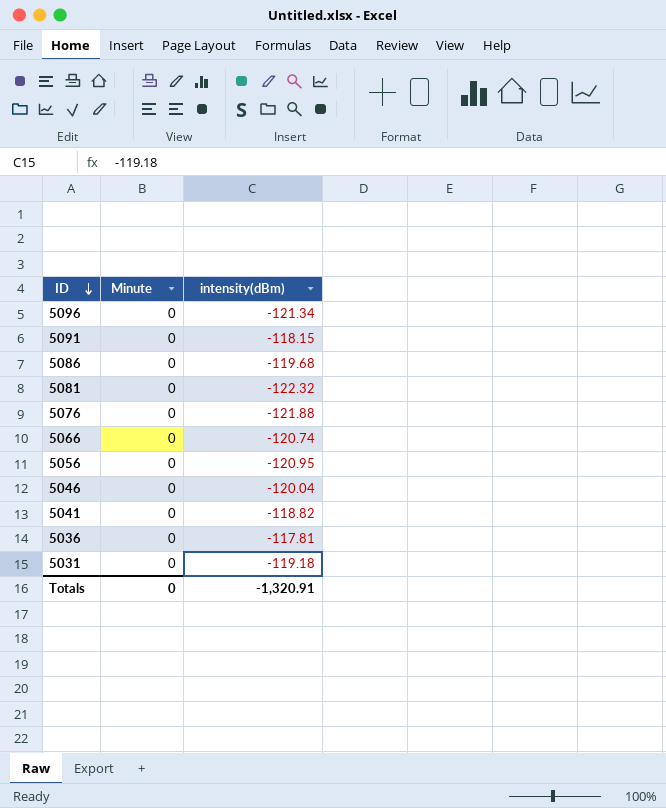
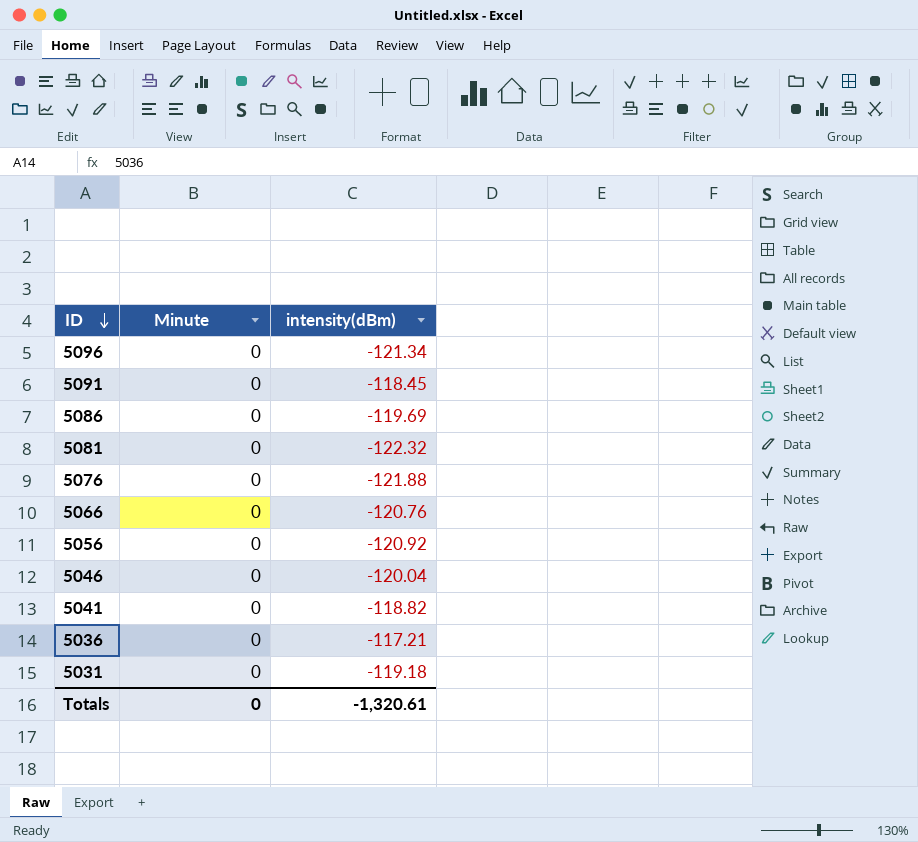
5091 | intensity(dBm): -118.15 -> -118.45
5086 | intensity(dBm): -119.68 -> -119.69
5066 | intensity(dBm): -120.74 -> -120.76
5056 | intensity(dBm): -120.95 -> -120.92
5036 | intensity(dBm): -117.81 -> -117.21
Totals | intensity(dBm): -1,320.91 -> -1,320.61

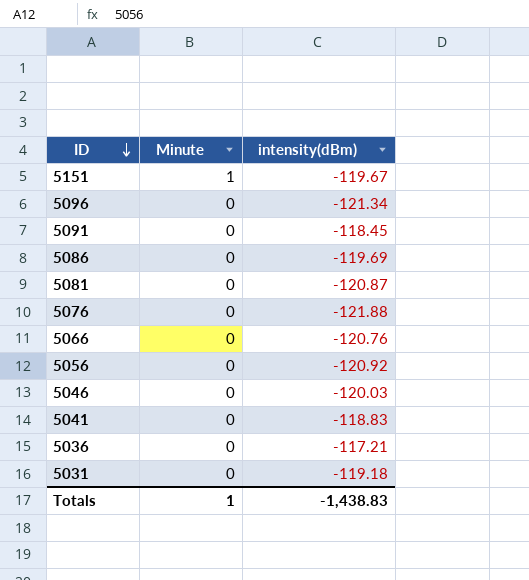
row 5151: none -> 1 | -119.67
5081 | intensity(dBm): -122.32 -> -120.87
5046 | intensity(dBm): -120.04 -> -120.03
5041 | intensity(dBm): -118.82 -> -118.83
Totals | Minute: 0 -> 1
Totals | intensity(dBm): -1,320.61 -> -1,438.83

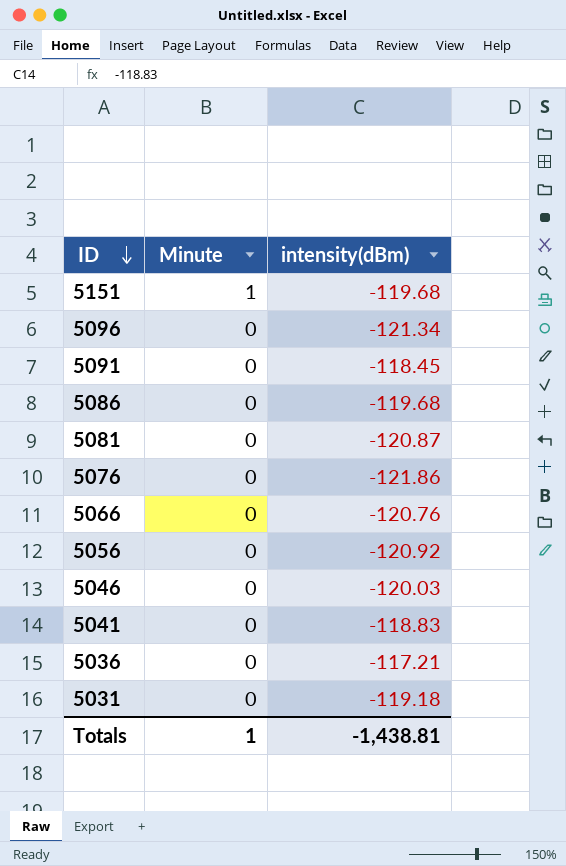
5151 | intensity(dBm): -119.67 -> -119.68
5086 | intensity(dBm): -119.69 -> -119.68
5076 | intensity(dBm): -121.88 -> -121.86
Totals | intensity(dBm): -1,438.83 -> -1,438.81

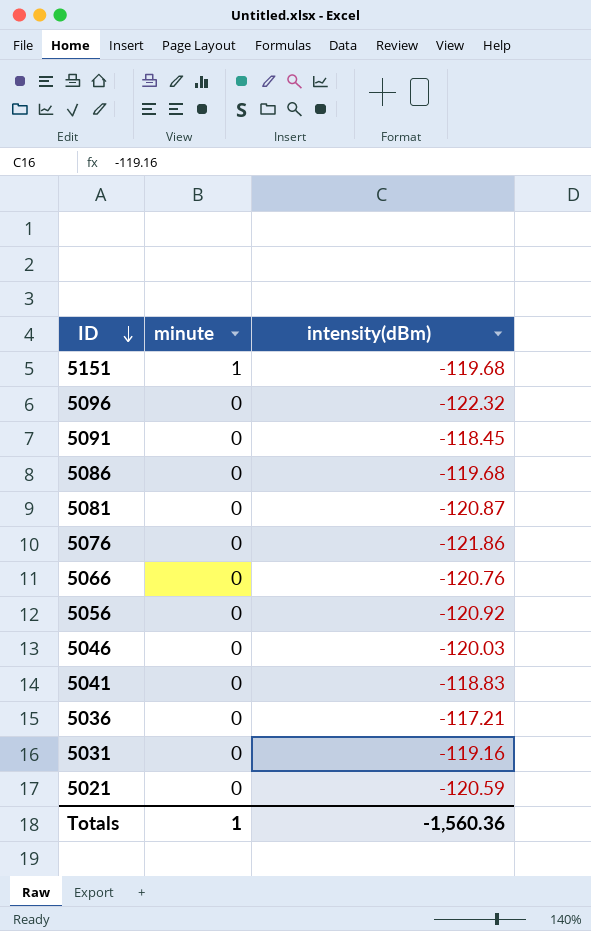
column name: Minute -> minute
5096 | intensity(dBm): -121.34 -> -122.32
5031 | intensity(dBm): -119.18 -> -119.16
row 5021: none -> 0 | -120.59
Totals | intensity(dBm): -1,438.81 -> -1,560.36

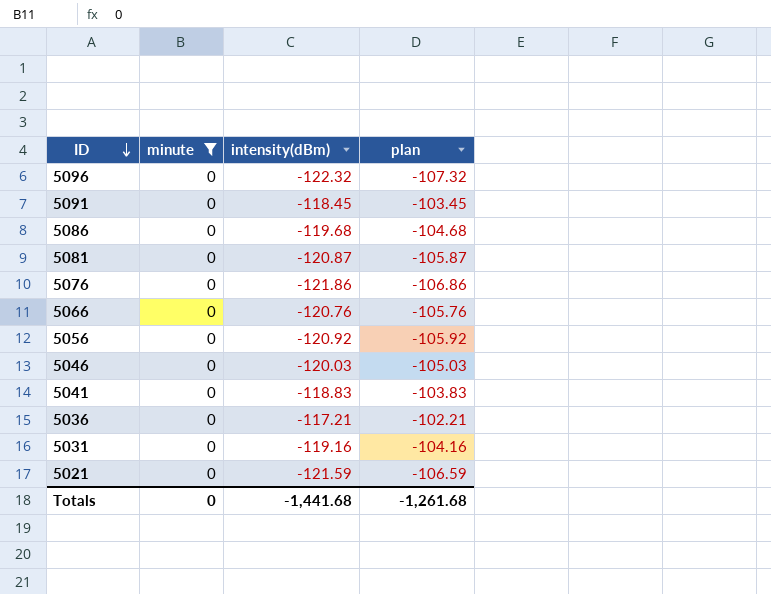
filter: none -> minute = 0
column plan | formula: none -> [intensity(dBm)] + 15
5021 | intensity(dBm): -120.59 -> -121.59
Totals | minute: 1 -> 0
Totals | intensity(dBm): -1,560.36 -> -1,441.68

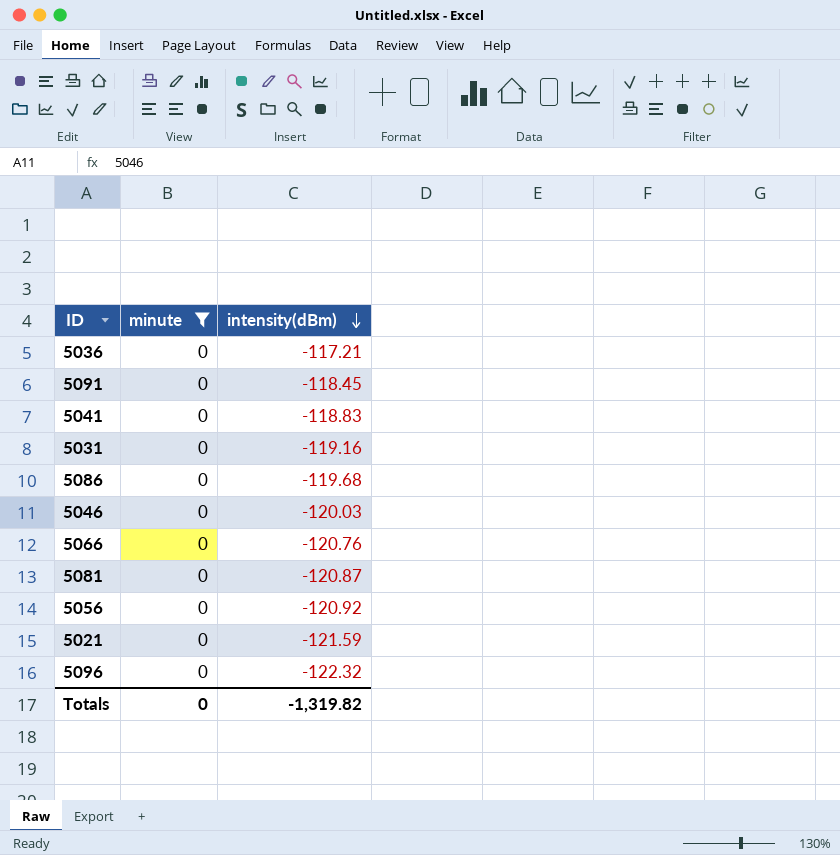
row order: ID descending -> intensity(dBm) descending
column plan | formula: [intensity(dBm)] + 15 -> none
row 5076: 0 | -121.86 | -106.86 -> none
Totals | intensity(dBm): -1,441.68 -> -1,319.82

